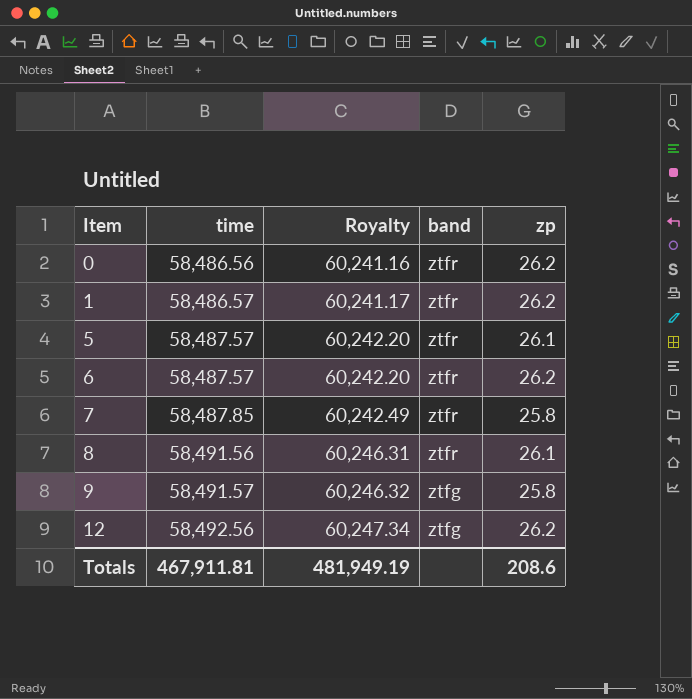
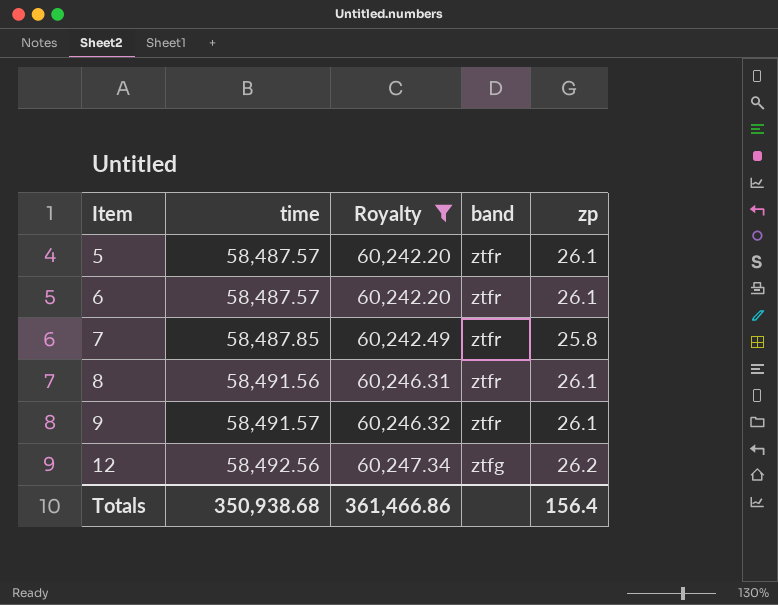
filter: none -> Royalty >= 60,242.20
6 | zp: 26.2 -> 26.1
9 | band: ztfg -> ztfr
9 | zp: 25.8 -> 26.1
Totals | time: 467,911.81 -> 350,938.68
Totals | Royalty: 481,949.19 -> 361,466.86
Totals | zp: 208.6 -> 156.4

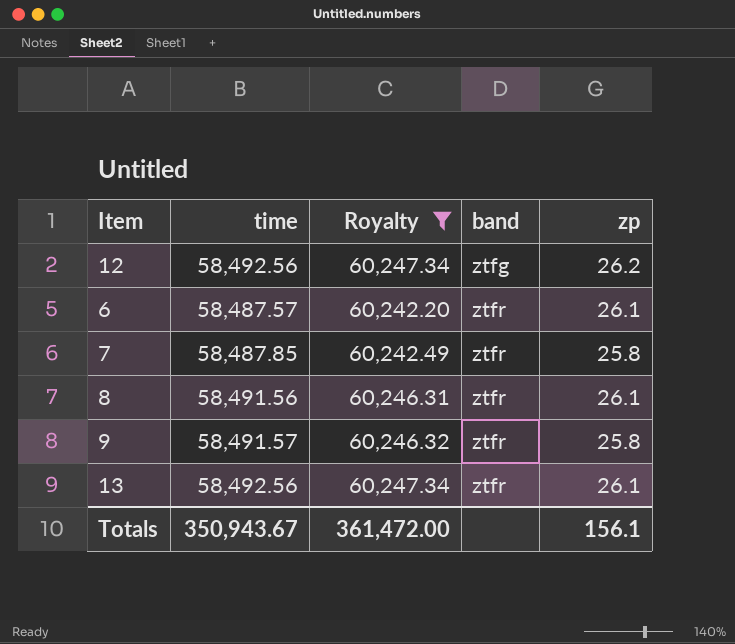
row order: Item ascending -> band ascending
row 5: 58,487.57 | 60,242.20 | ztfr | 26.1 -> none
9 | zp: 26.1 -> 25.8
row 13: none -> 58,492.56 | 60,247.34 | ztfr | 26.1
Totals | time: 350,938.68 -> 350,943.67
Totals | Royalty: 361,466.86 -> 361,472.00
Totals | zp: 156.4 -> 156.1

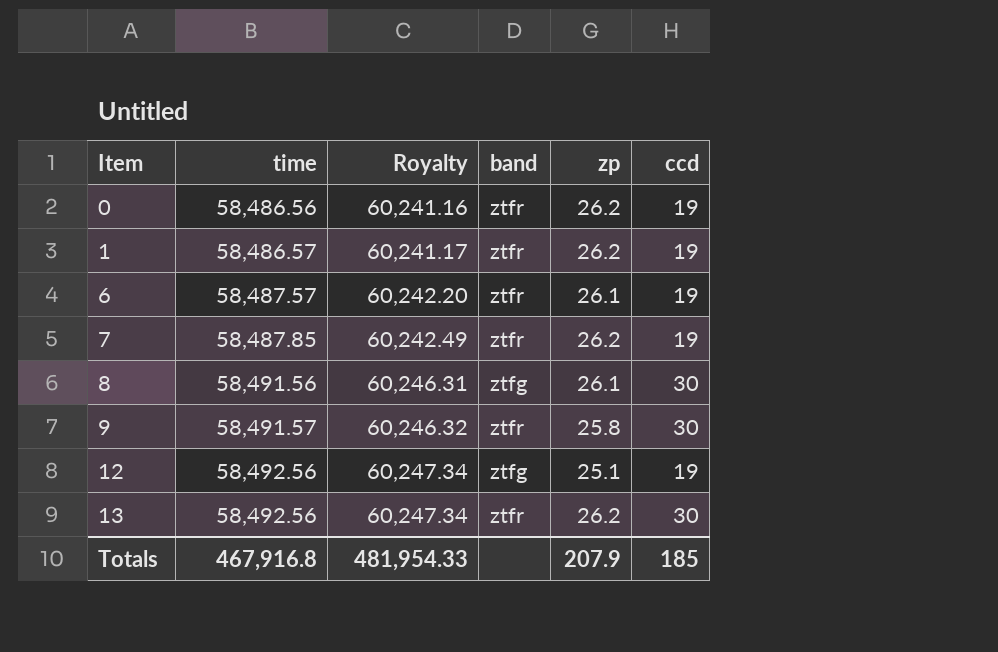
filter: Royalty >= 60,242.20 -> none
row order: band ascending -> Item ascending
column ccd | position: none -> 6
7 | zp: 25.8 -> 26.2
8 | band: ztfr -> ztfg
12 | zp: 26.2 -> 25.1
13 | zp: 26.1 -> 26.2
Totals | time: 350,943.67 -> 467,916.8
Totals | Royalty: 361,472.00 -> 481,954.33
Totals | zp: 156.1 -> 207.9

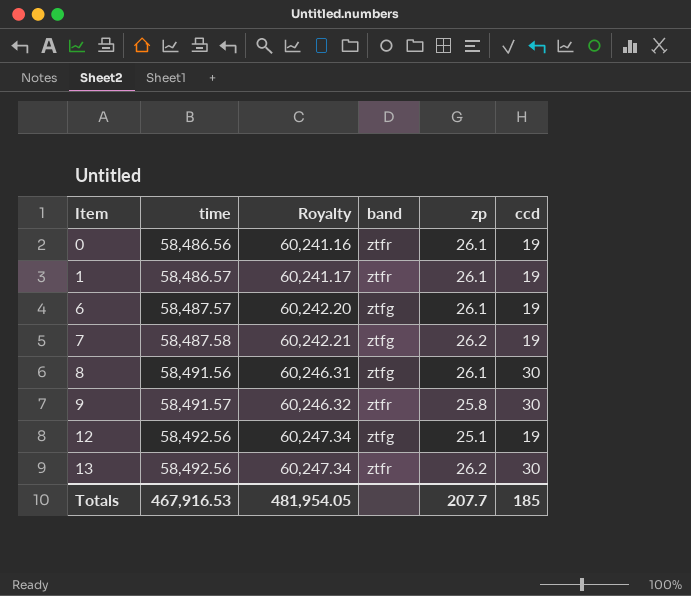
0 | zp: 26.2 -> 26.1
1 | zp: 26.2 -> 26.1
6 | band: ztfr -> ztfg
7 | time: 58,487.85 -> 58,487.58
7 | Royalty: 60,242.49 -> 60,242.21
7 | band: ztfr -> ztfg
Totals | time: 467,916.8 -> 467,916.53
Totals | Royalty: 481,954.33 -> 481,954.05
Totals | zp: 207.9 -> 207.7

